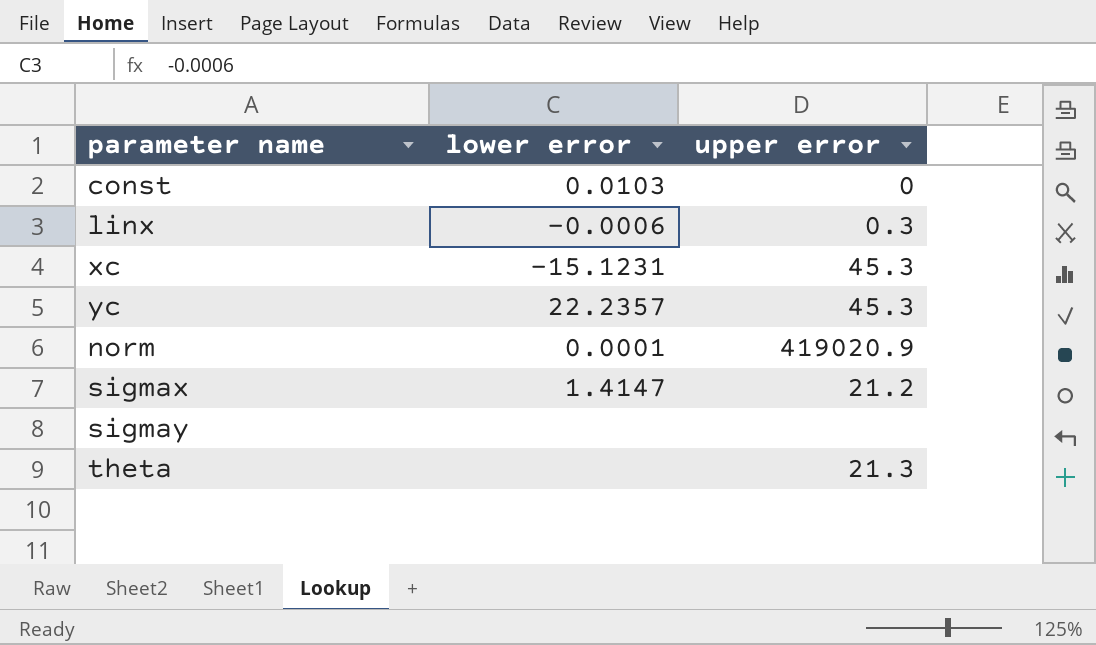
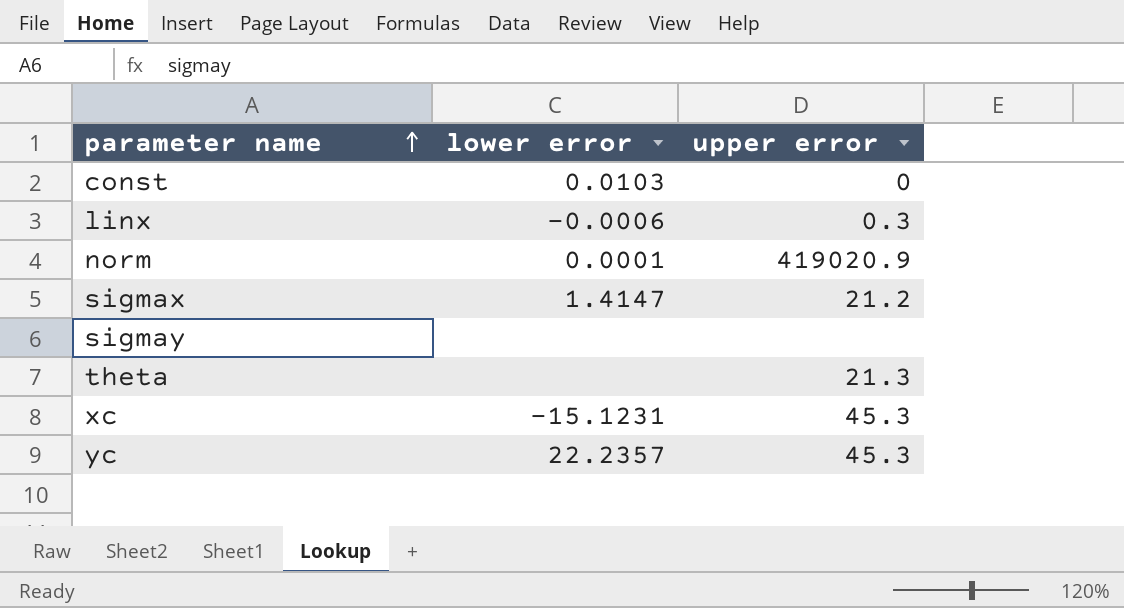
row order: none -> parameter name ascending

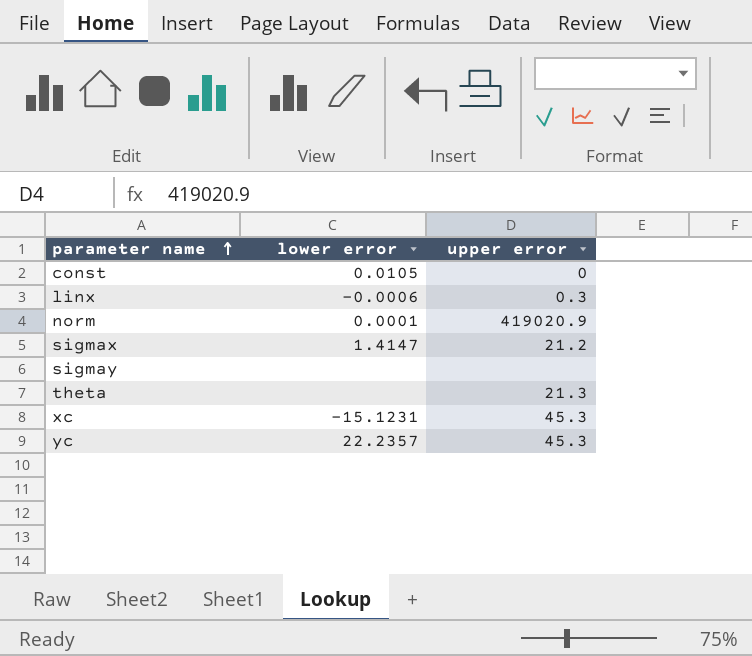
const | lower error: 0.0103 -> 0.0105

